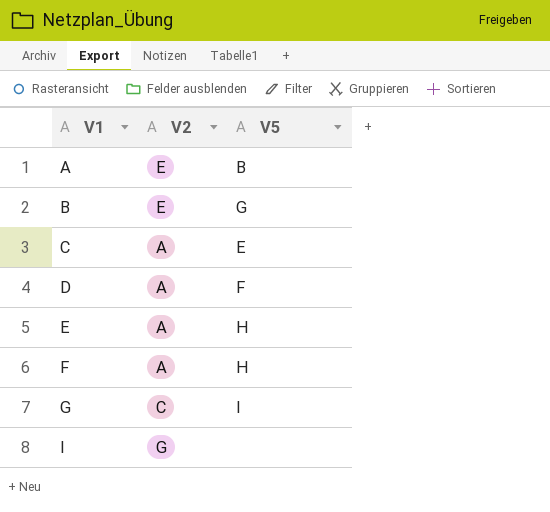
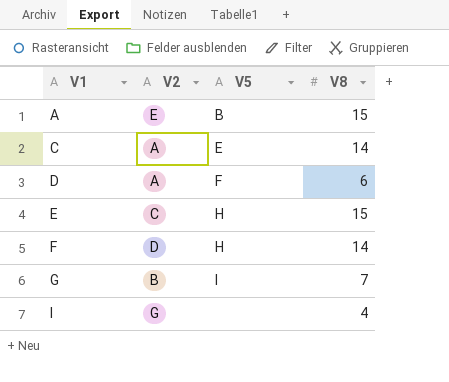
column V8 | position: none -> 4
row B: E | G -> none
E | V2: A -> C
F | V2: A -> D
G | V2: C -> B

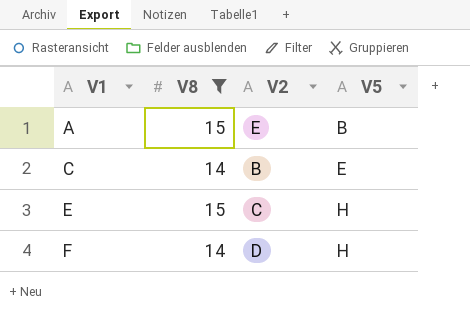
filter: none -> V8 >= 14
column V8 | position: 4 -> 2
C | V2: A -> B

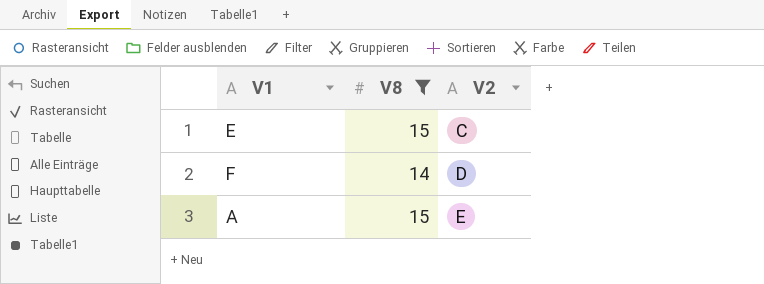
row order: V1 ascending -> V2 ascending
column V5 | position: 4 -> none
row C: 14 | B | E -> none

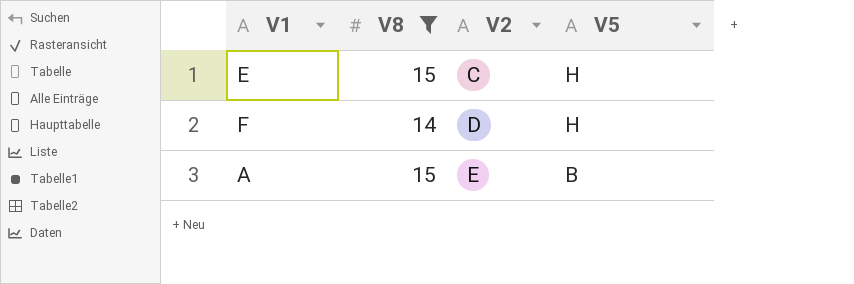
column V5 | position: none -> 4

